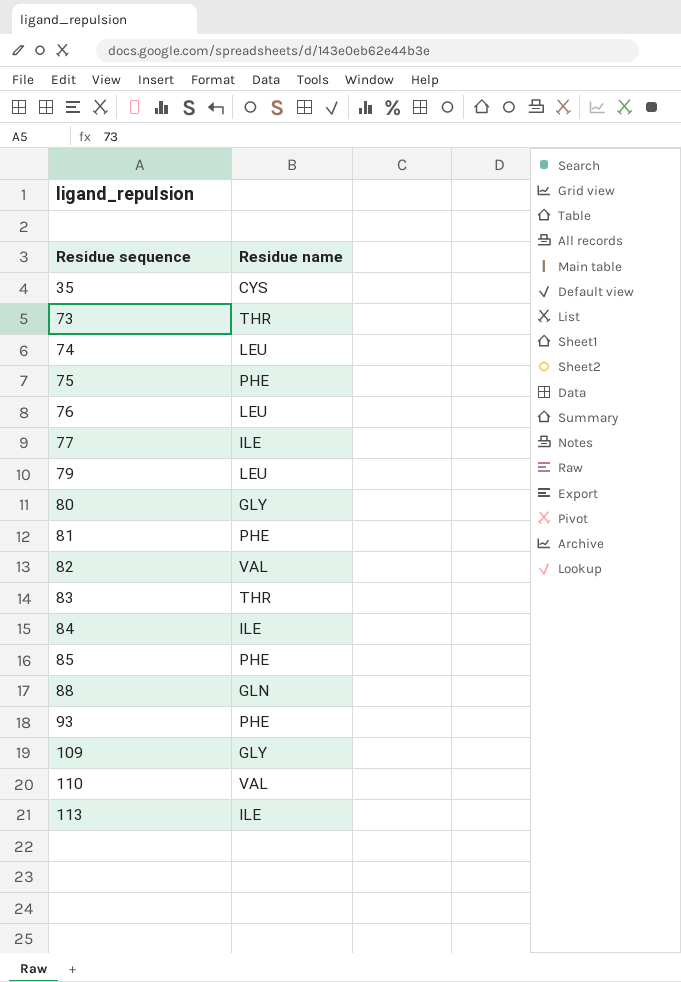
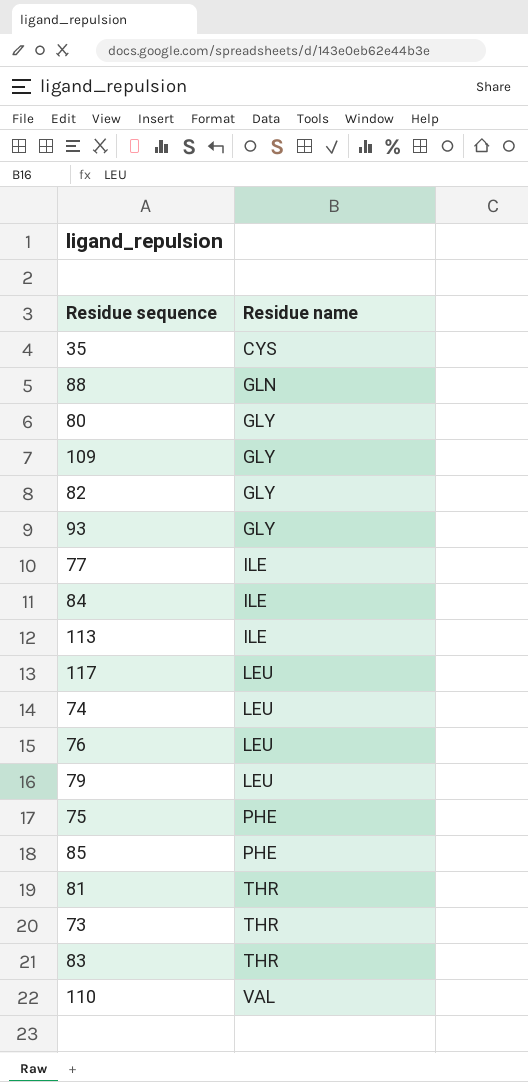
row order: Residue sequence ascending -> Residue name ascending
82 | Residue name: VAL -> GLY
93 | Residue name: PHE -> GLY
row 117: none -> LEU
81 | Residue name: PHE -> THR

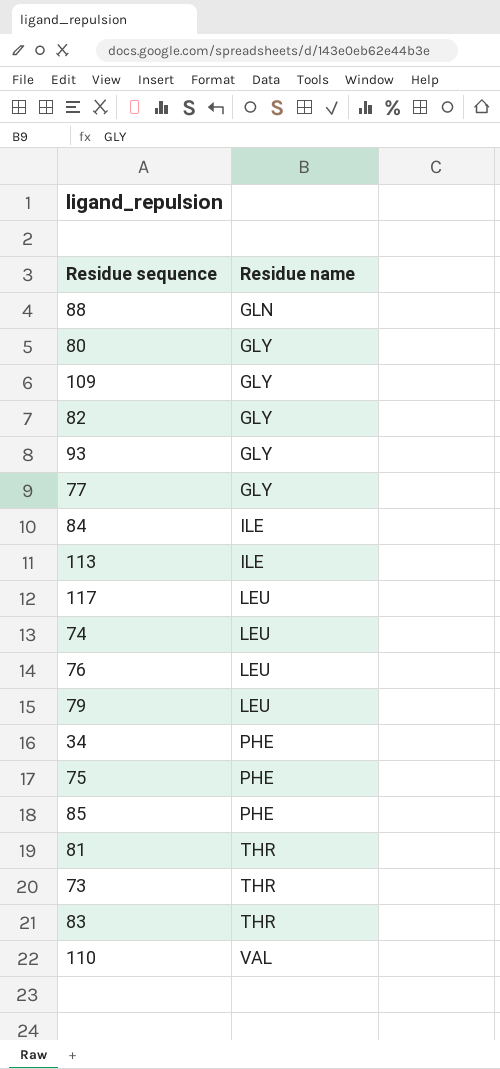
row 35: CYS -> none
77 | Residue name: ILE -> GLY
row 34: none -> PHE

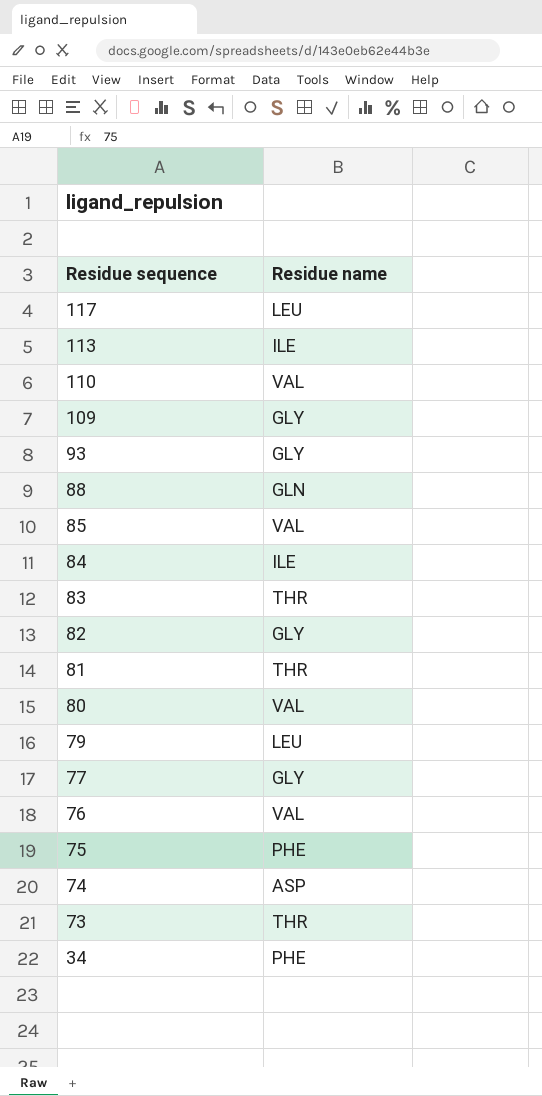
row order: Residue name ascending -> Residue sequence descending
85 | Residue name: PHE -> VAL
80 | Residue name: GLY -> VAL
76 | Residue name: LEU -> VAL
74 | Residue name: LEU -> ASP

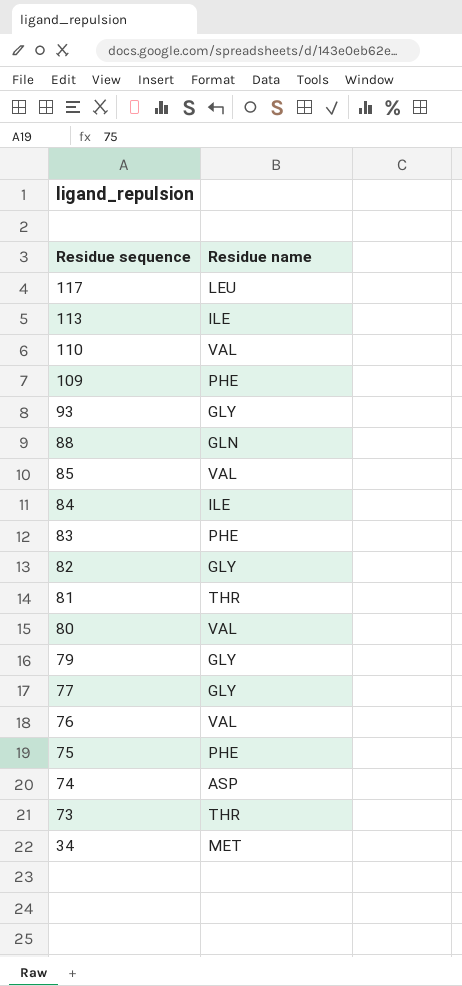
109 | Residue name: GLY -> PHE
83 | Residue name: THR -> PHE
79 | Residue name: LEU -> GLY
34 | Residue name: PHE -> MET

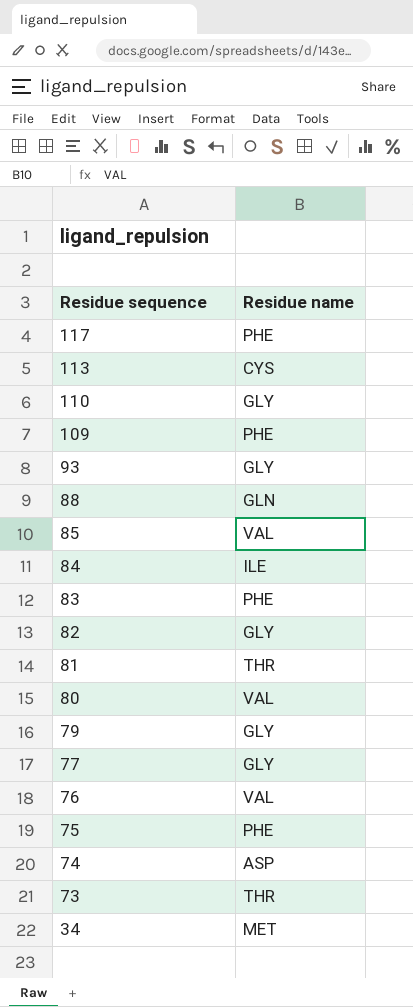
117 | Residue name: LEU -> PHE
113 | Residue name: ILE -> CYS
110 | Residue name: VAL -> GLY

